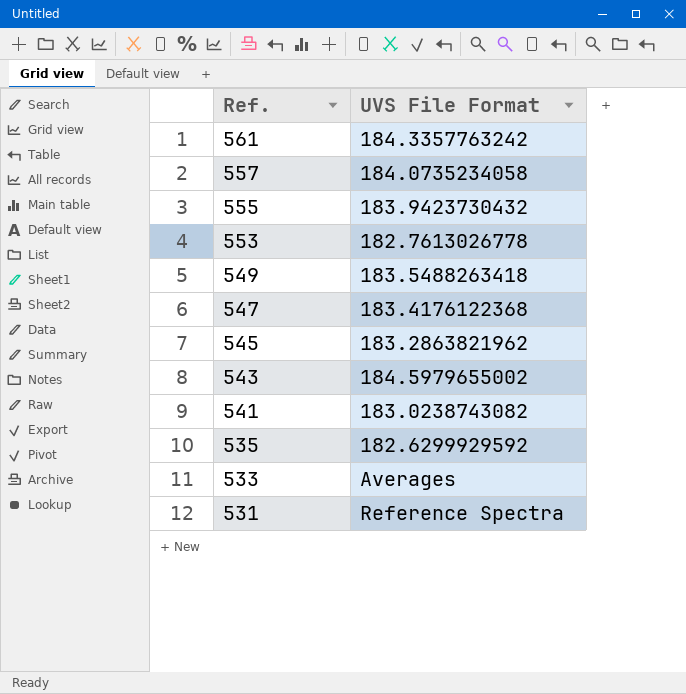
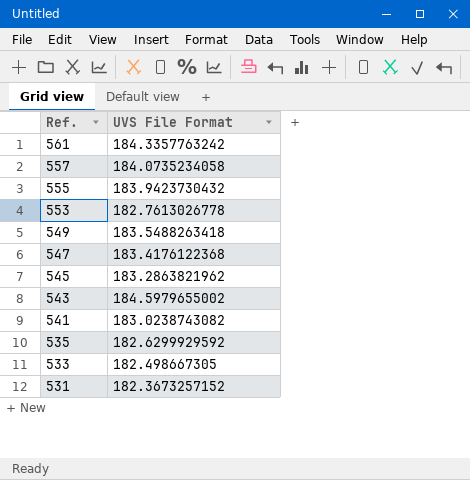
533 | UVS File Format: Averages -> 182.498667305
531 | UVS File Format: Reference Spectra -> 182.3673257152

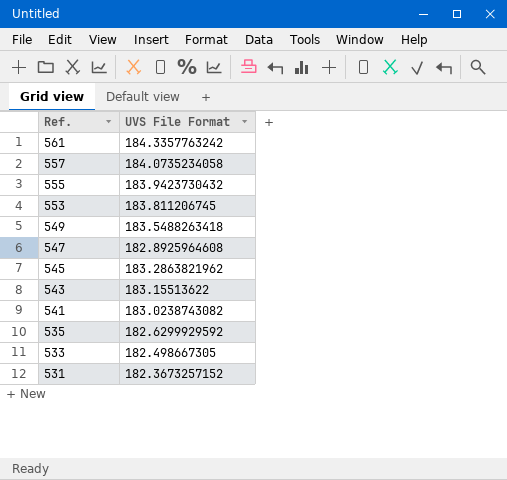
553 | UVS File Format: 182.7613026778 -> 183.811206745
547 | UVS File Format: 183.4176122368 -> 182.8925964608
543 | UVS File Format: 184.5979655002 -> 183.15513622

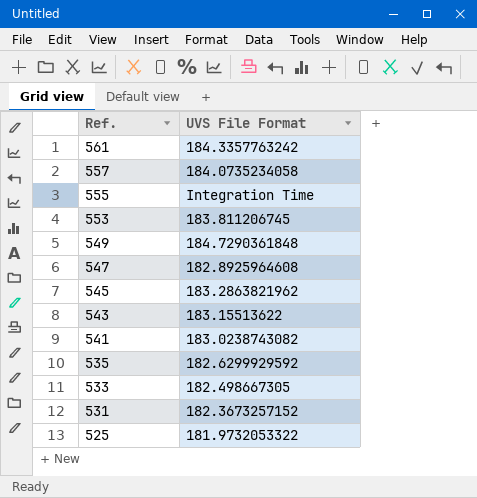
555 | UVS File Format: 183.9423730432 -> Integration Time
549 | UVS File Format: 183.5488263418 -> 184.7290361848
row 525: none -> 181.9732053322

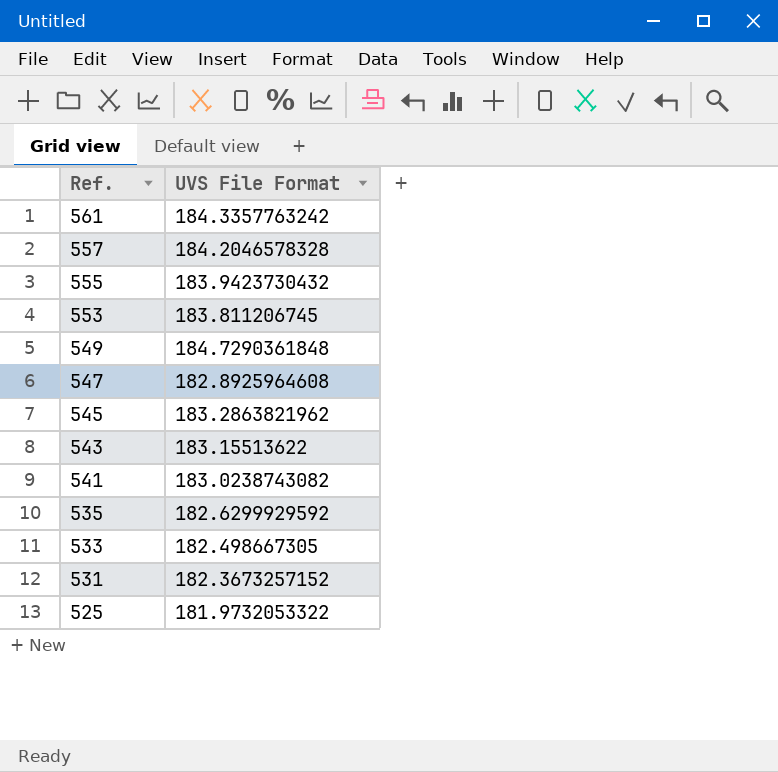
557 | UVS File Format: 184.0735234058 -> 184.2046578328
555 | UVS File Format: Integration Time -> 183.9423730432

